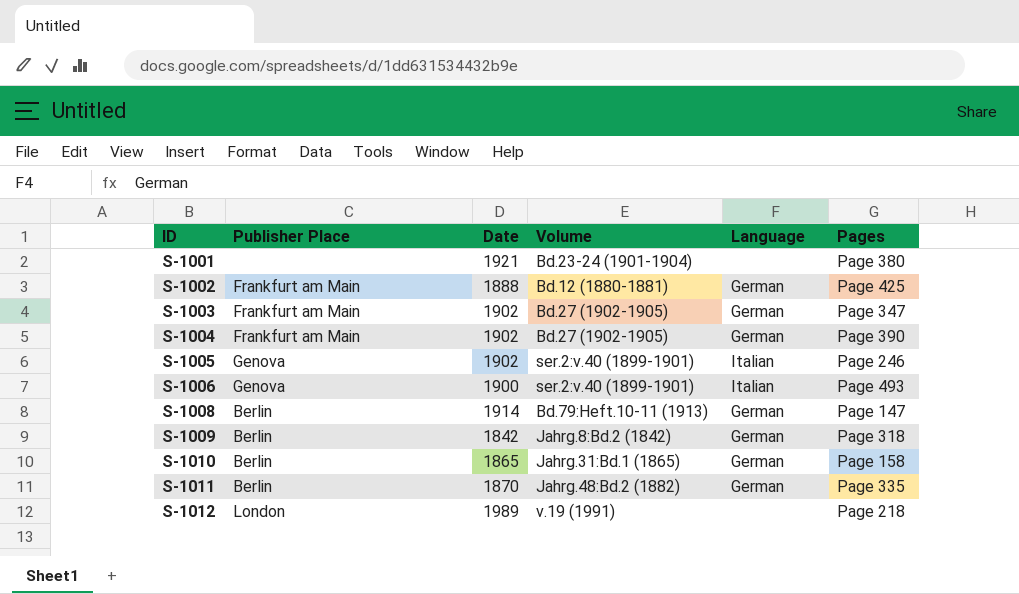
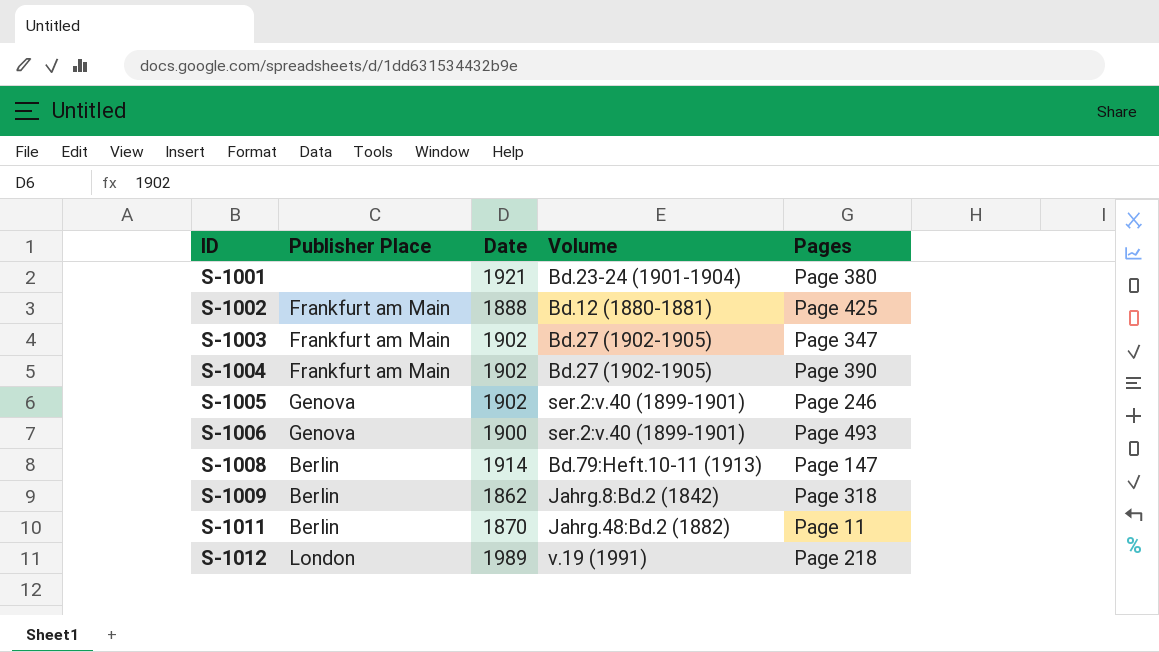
column Language | position: 5 -> none
row S-1010: Berlin | 1865 | Jahrg.31:Bd.1 (1865) | German | Page 158 -> none
S-1009 | Date: 1842 -> 1862
S-1011 | Pages: Page 335 -> Page 11

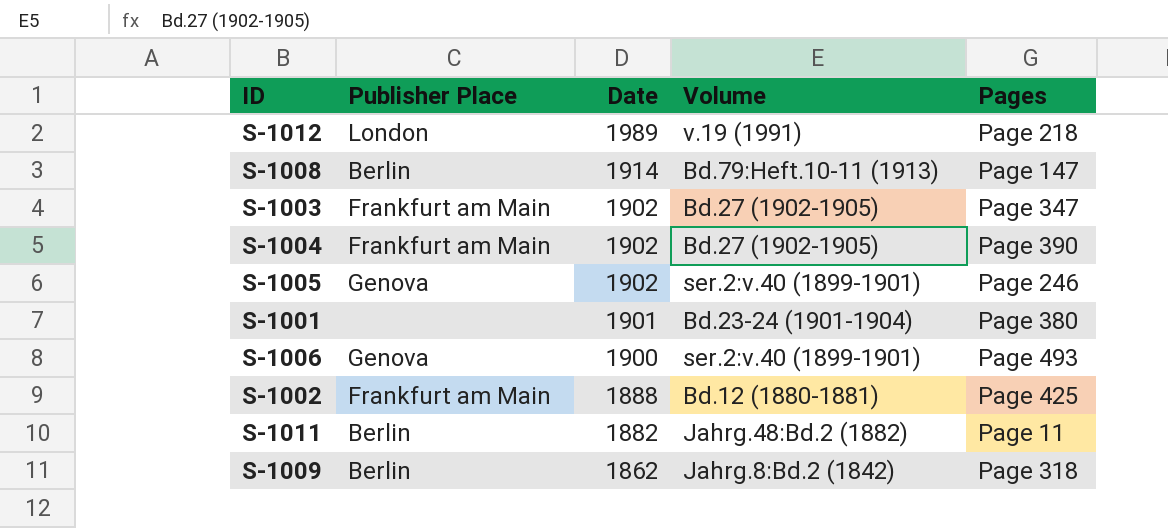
row order: ID ascending -> Date descending
S-1001 | Date: 1921 -> 1901
S-1011 | Date: 1870 -> 1882

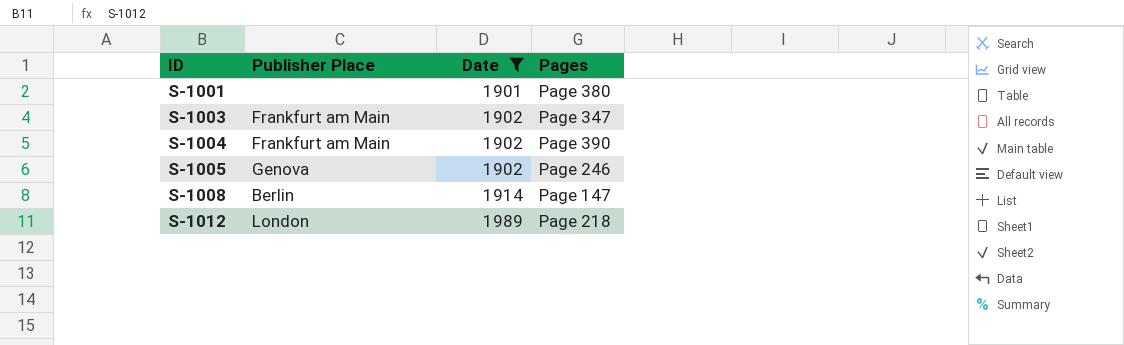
filter: none -> Date >= 1901
row order: Date descending -> ID ascending
column Volume | position: 4 -> none

